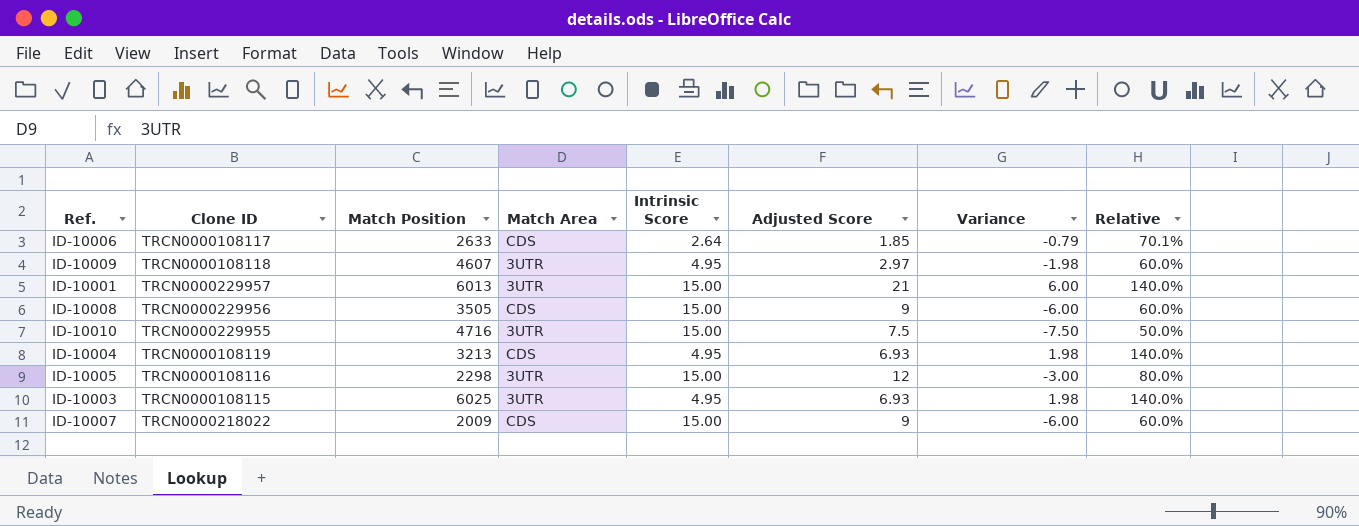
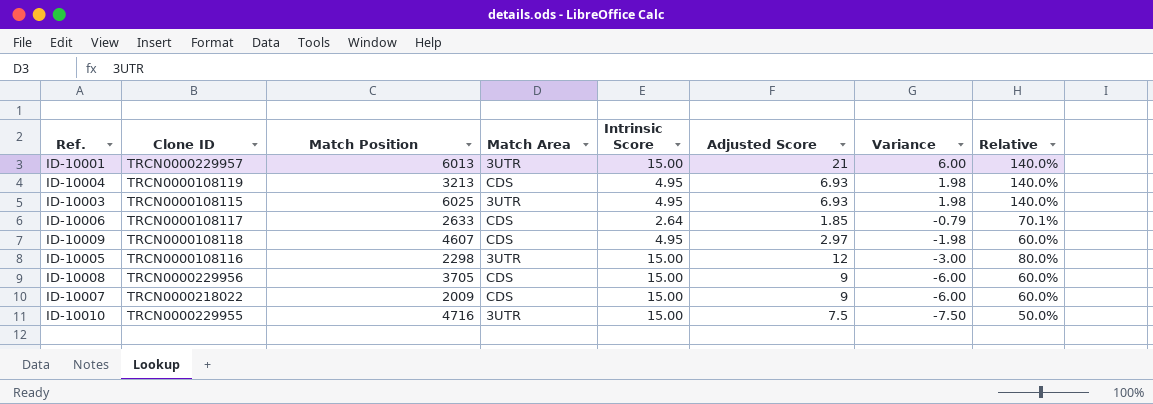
row order: none -> Variance descending
ID-10009 | Match Area: 3UTR -> CDS
ID-10008 | Match Position: 3505 -> 3705

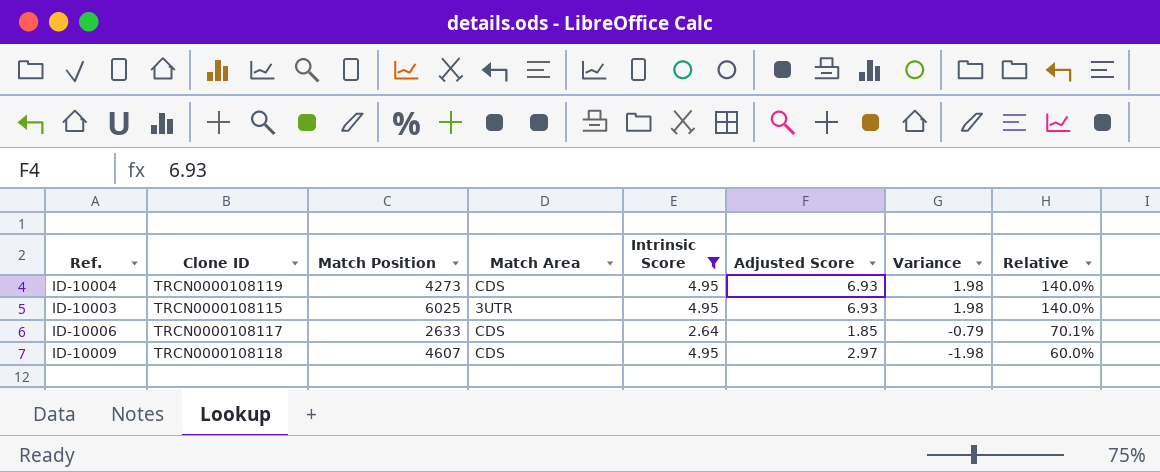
filter: none -> Intrinsic Score != 15.00
ID-10004 | Match Position: 3213 -> 4273

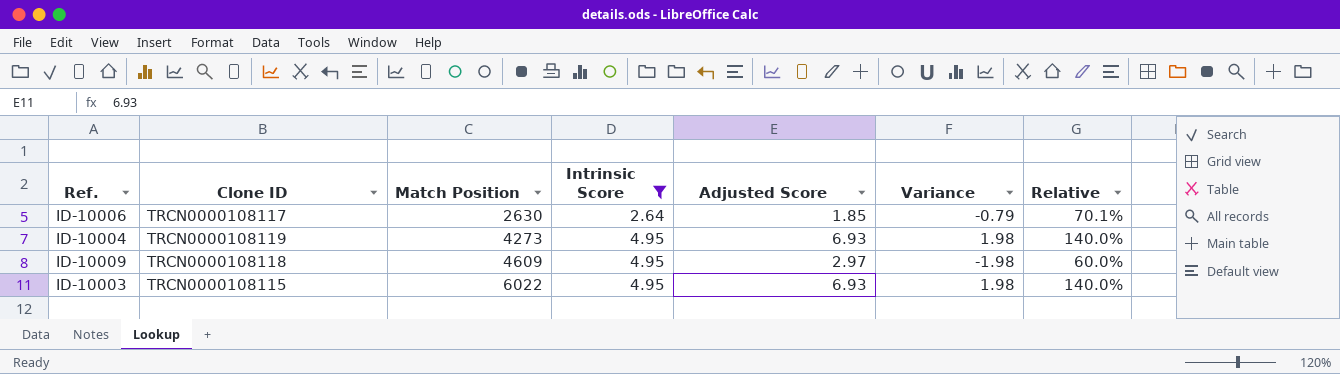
row order: Variance descending -> Match Position ascending
column Match Area | position: 4 -> none
ID-10006 | Match Position: 2633 -> 2630
ID-10009 | Match Position: 4607 -> 4609
ID-10003 | Match Position: 6025 -> 6022

